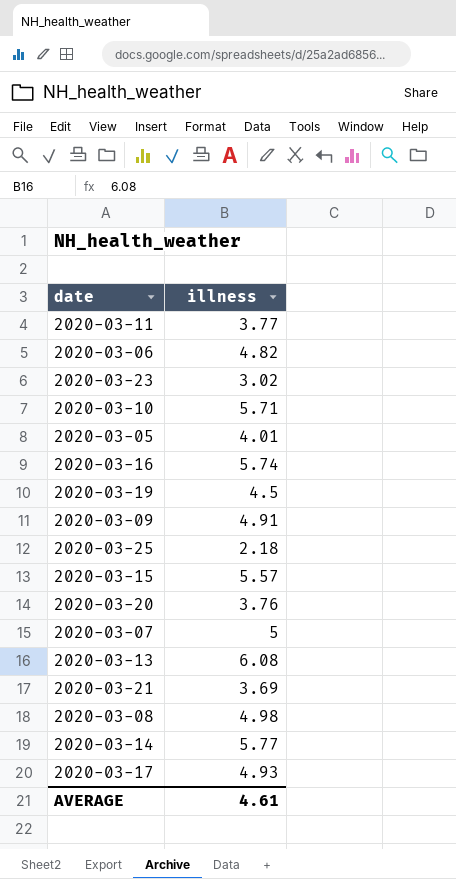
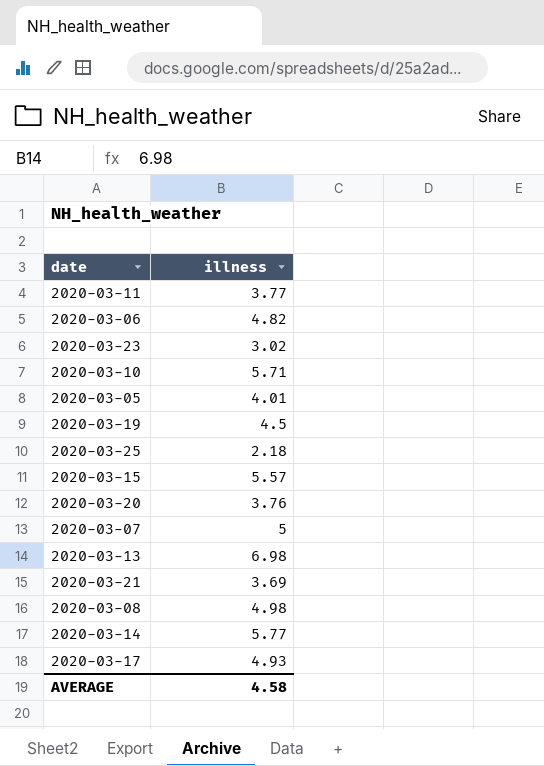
row 2020-03-16: 5.74 -> none
row 2020-03-09: 4.91 -> none
2020-03-13 | illness: 6.08 -> 6.98
AVERAGE | illness: 4.61 -> 4.58

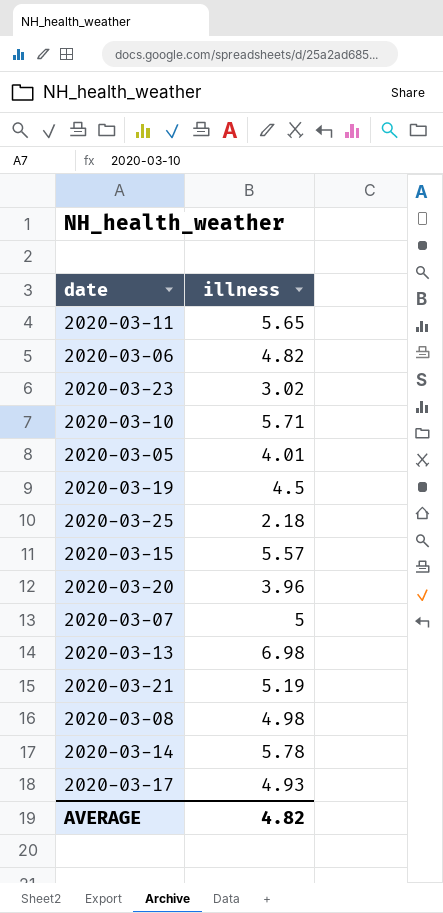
2020-03-11 | illness: 3.77 -> 5.65
2020-03-20 | illness: 3.76 -> 3.96
2020-03-21 | illness: 3.69 -> 5.19
2020-03-14 | illness: 5.77 -> 5.78
AVERAGE | illness: 4.58 -> 4.82

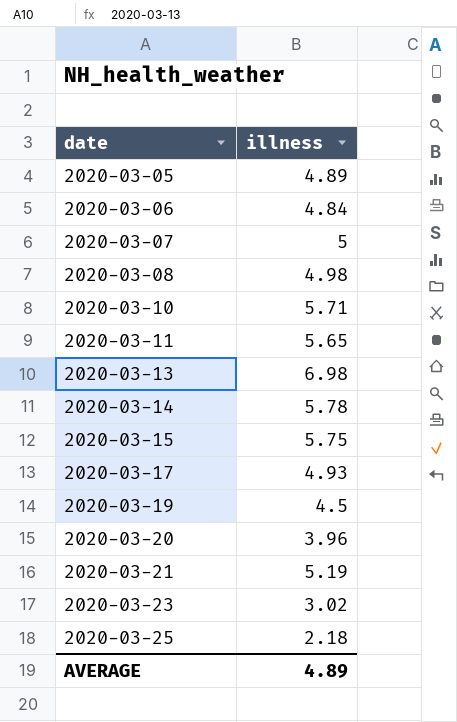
row order: none -> date ascending
2020-03-05 | illness: 4.01 -> 4.89
2020-03-06 | illness: 4.82 -> 4.84
2020-03-15 | illness: 5.57 -> 5.75
AVERAGE | illness: 4.82 -> 4.89

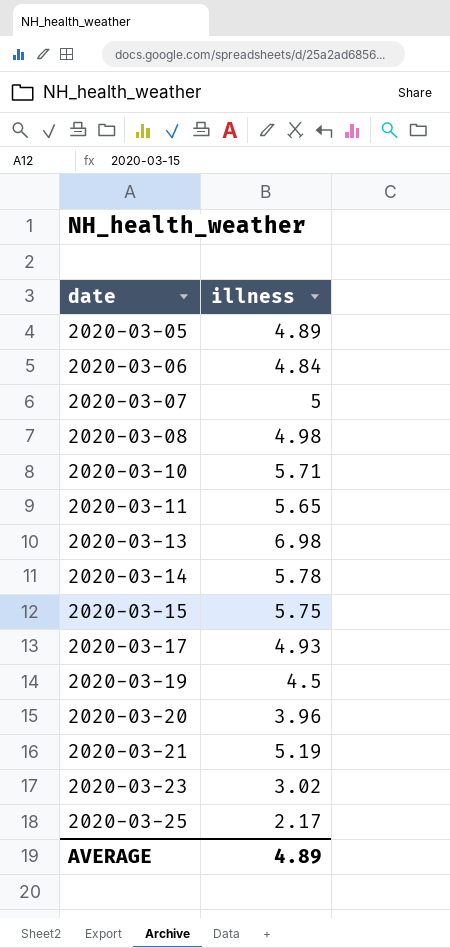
2020-03-25 | illness: 2.18 -> 2.17

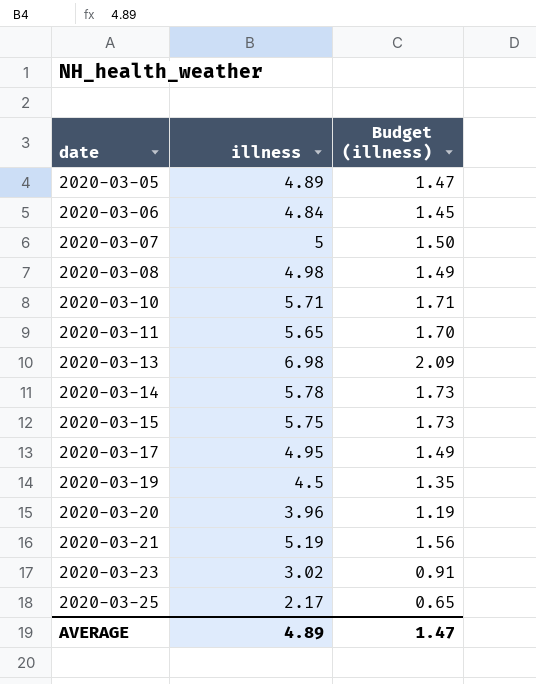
column Budget (illness) | formula: none -> [illness] * 0.3
2020-03-17 | illness: 4.93 -> 4.95

